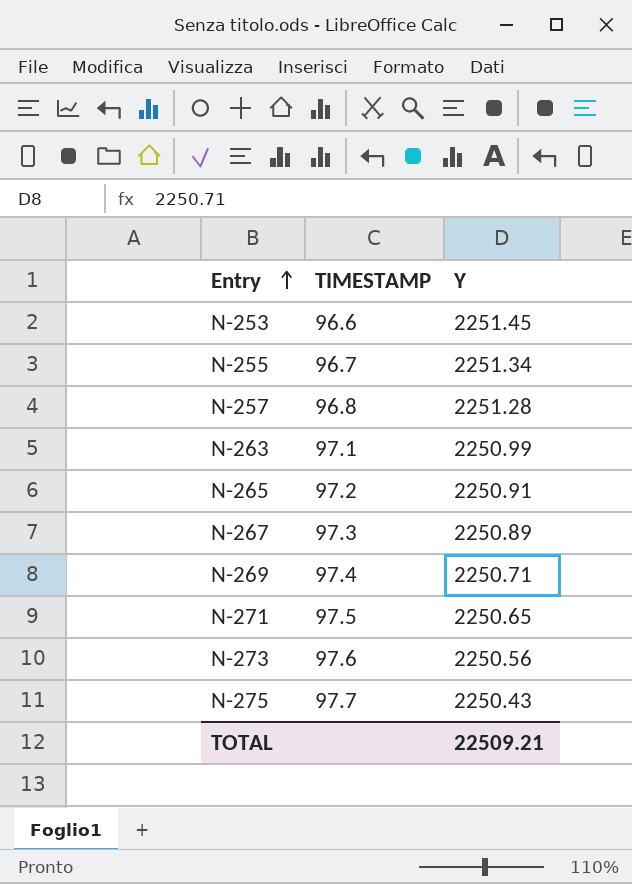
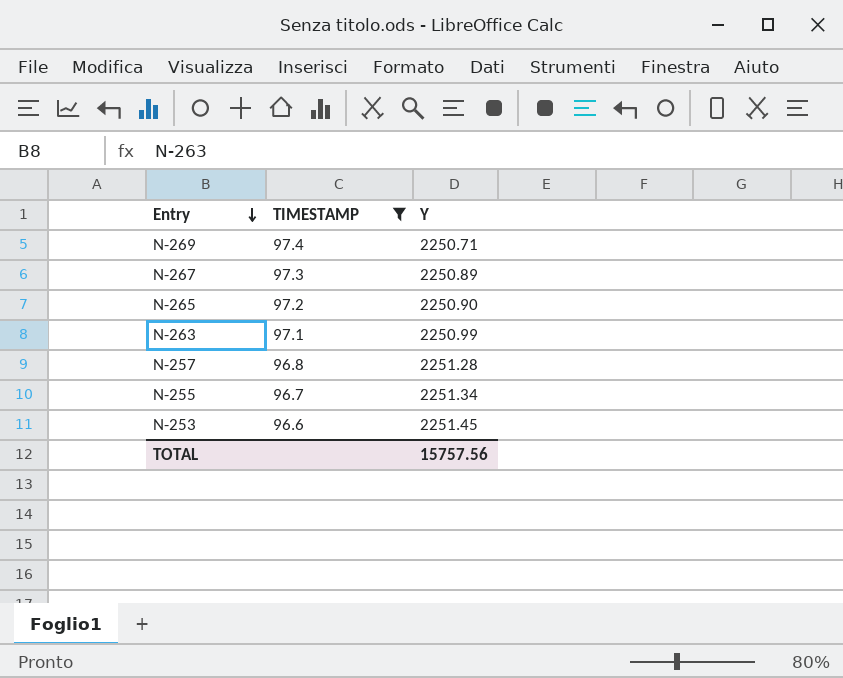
filter: none -> TIMESTAMP <= 97.4
row order: Entry ascending -> Entry descending
N-265 | Y: 2250.91 -> 2250.90
TOTAL | Y: 22509.21 -> 15757.56

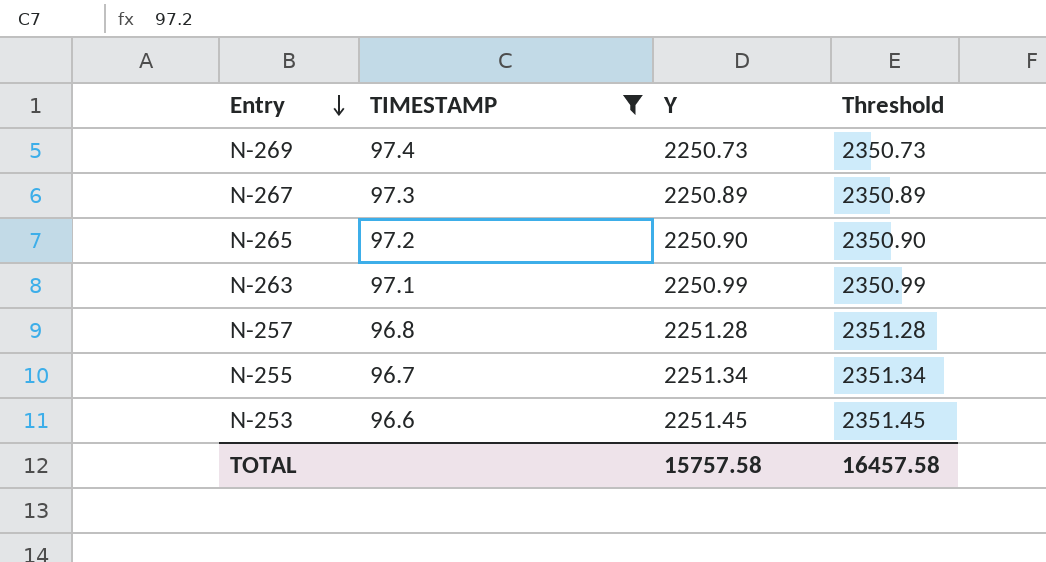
column Threshold | formula: none -> [Y] + 100
N-269 | Y: 2250.71 -> 2250.73
TOTAL | Y: 15757.56 -> 15757.58

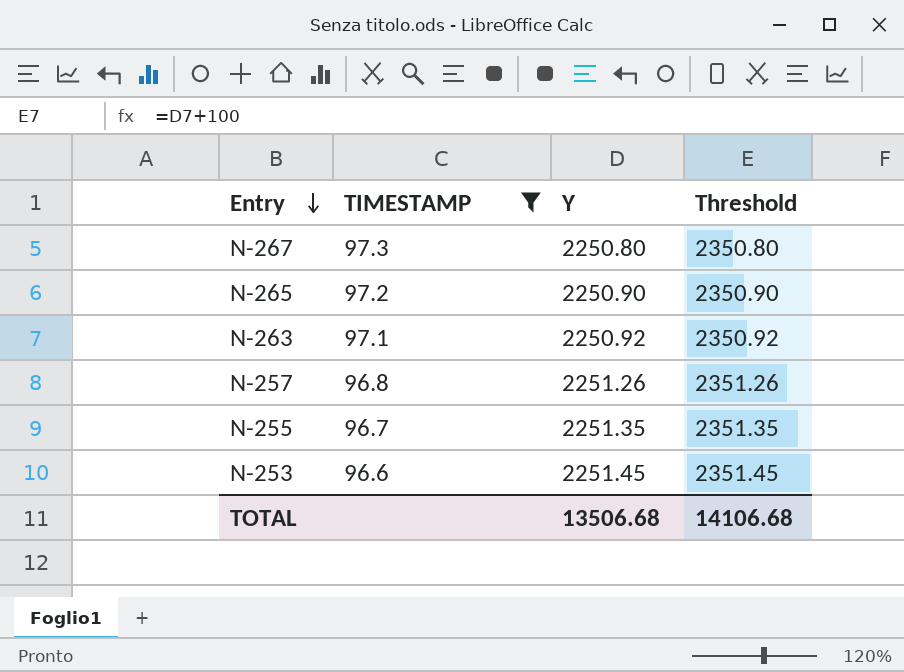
row N-269: 97.4 | 2250.73 | 2350.73 -> none
N-267 | Y: 2250.89 -> 2250.80
N-267 | Threshold: 2350.89 -> 2350.80
N-263 | Y: 2250.99 -> 2250.92
N-263 | Threshold: 2350.99 -> 2350.92
N-257 | Y: 2251.28 -> 2251.26
N-257 | Threshold: 2351.28 -> 2351.26
N-255 | Y: 2251.34 -> 2251.35
N-255 | Threshold: 2351.34 -> 2351.35
TOTAL | Y: 15757.58 -> 13506.68
TOTAL | Threshold: 16457.58 -> 14106.68

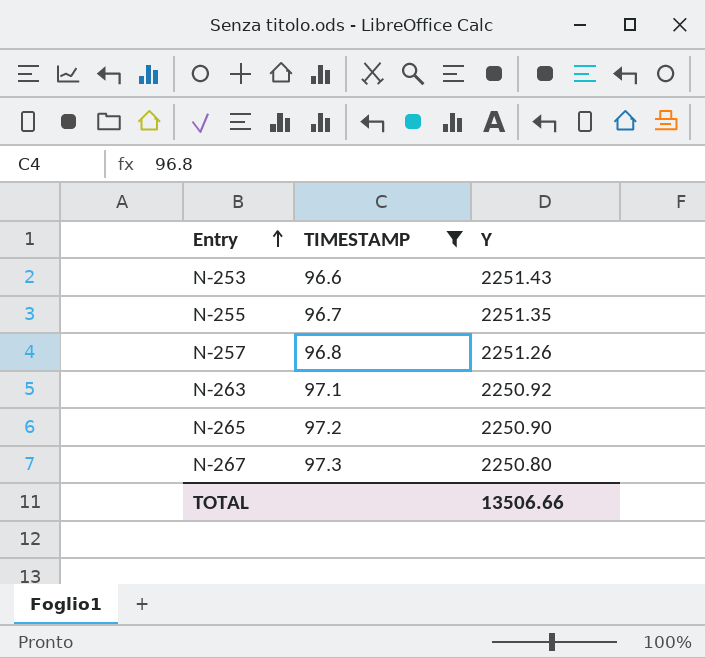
row order: Entry descending -> Entry ascending
column Threshold | formula: [Y] + 100 -> none
N-253 | Y: 2251.45 -> 2251.43
TOTAL | Y: 13506.68 -> 13506.66

